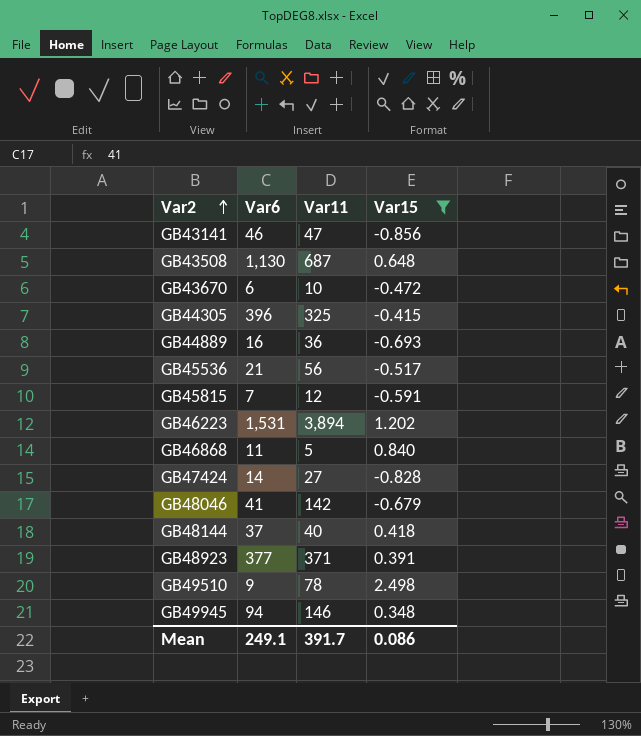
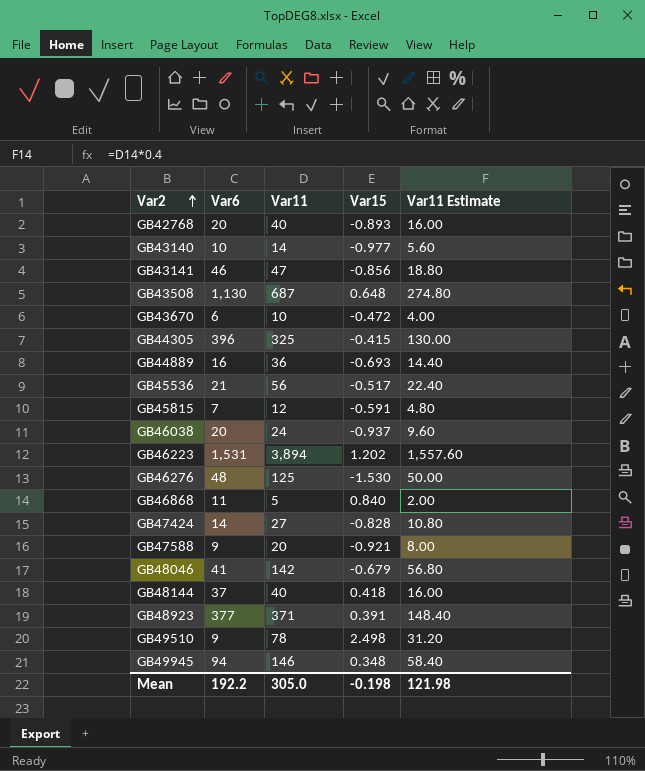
filter: Var15 >= -0.856 -> none
column Var11 Estimate | formula: none -> [Var11] * 0.4
Mean | Var6: 249.1 -> 192.2
Mean | Var11: 391.7 -> 305.0
Mean | Var15: 0.086 -> -0.198

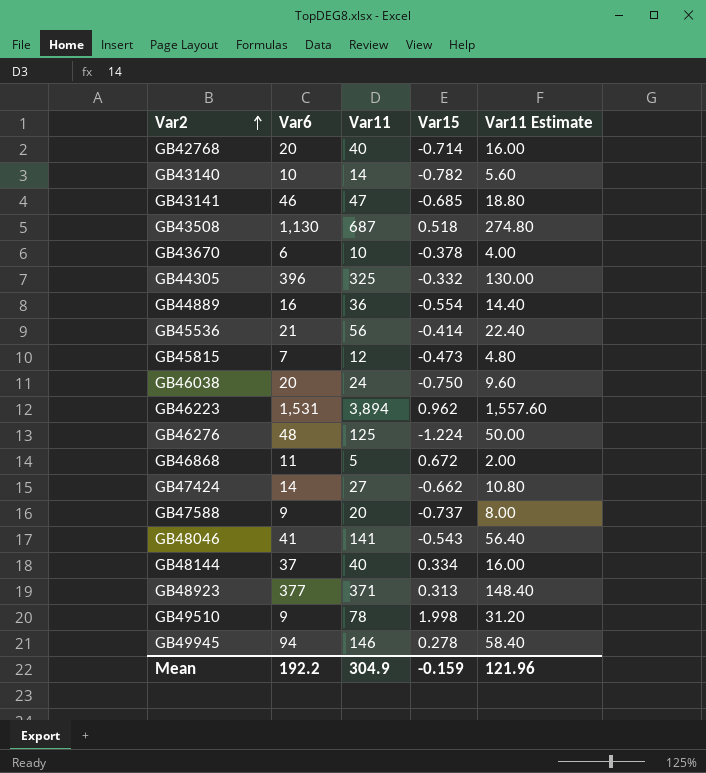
GB42768 | Var15: -0.893 -> -0.714
GB43140 | Var15: -0.977 -> -0.782
GB43141 | Var15: -0.856 -> -0.685
GB43508 | Var15: 0.648 -> 0.518
GB43670 | Var15: -0.472 -> -0.378
GB44305 | Var15: -0.415 -> -0.332
GB44889 | Var15: -0.693 -> -0.554
GB45536 | Var15: -0.517 -> -0.414
GB45815 | Var15: -0.591 -> -0.473
GB46038 | Var15: -0.937 -> -0.750
GB46223 | Var15: 1.202 -> 0.962
GB46276 | Var15: -1.530 -> -1.224
GB46868 | Var15: 0.840 -> 0.672
GB47424 | Var15: -0.828 -> -0.662
GB47588 | Var15: -0.921 -> -0.737
GB48046 | Var11: 142 -> 141
GB48046 | Var15: -0.679 -> -0.543
GB48046 | Var11 Estimate: 56.80 -> 56.40
GB48144 | Var15: 0.418 -> 0.334
GB48923 | Var15: 0.391 -> 0.313
GB49510 | Var15: 2.498 -> 1.998
GB49945 | Var15: 0.348 -> 0.278
Mean | Var11: 305.0 -> 304.9
Mean | Var15: -0.198 -> -0.159
Mean | Var11 Estimate: 121.98 -> 121.96

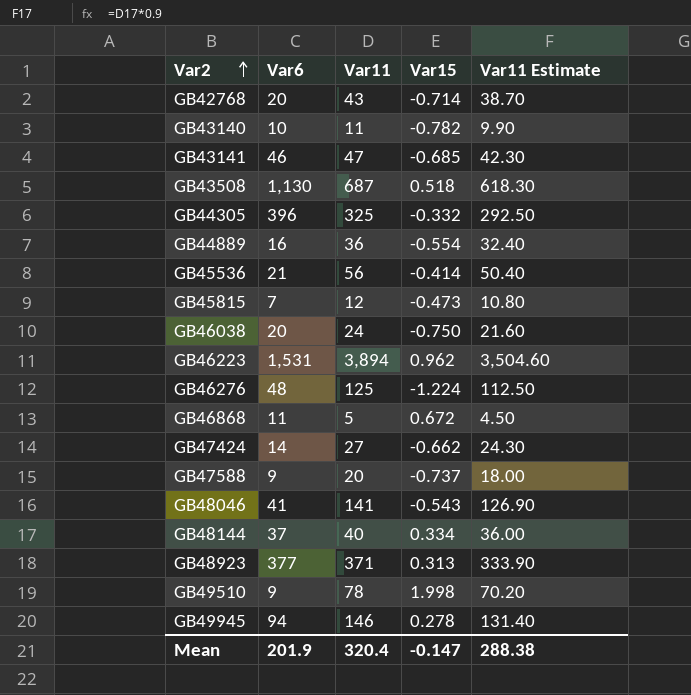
column Var11 Estimate | formula: [Var11] * 0.4 -> [Var11] * 0.9
row GB43670: 6 | 10 | -0.378 | 4.00 -> none
GB42768 | Var11: 40 -> 43
GB43140 | Var11: 14 -> 11
Mean | Var6: 192.2 -> 201.9
Mean | Var11: 304.9 -> 320.4
Mean | Var15: -0.159 -> -0.147
Mean | Var11 Estimate: 121.96 -> 288.38

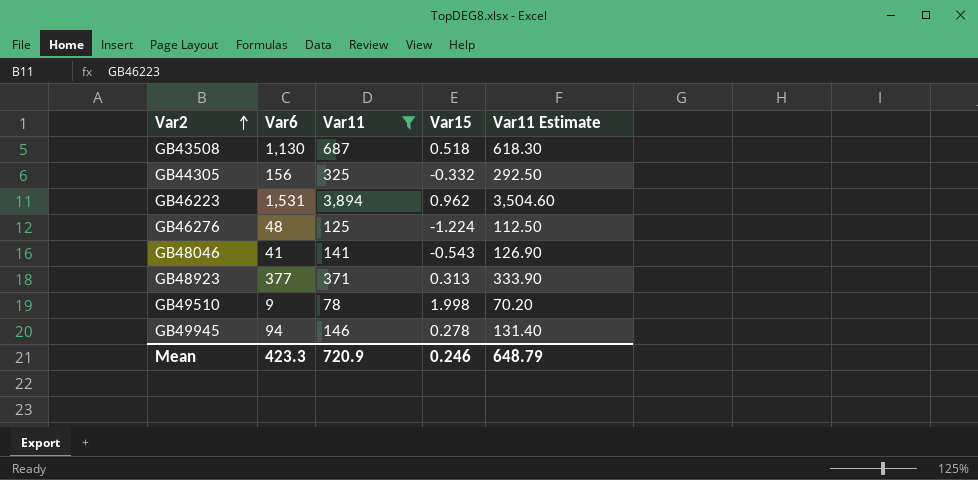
filter: none -> Var11 >= 78
GB44305 | Var6: 396 -> 156
Mean | Var6: 201.9 -> 423.3
Mean | Var11: 320.4 -> 720.9
Mean | Var15: -0.147 -> 0.246
Mean | Var11 Estimate: 288.38 -> 648.79

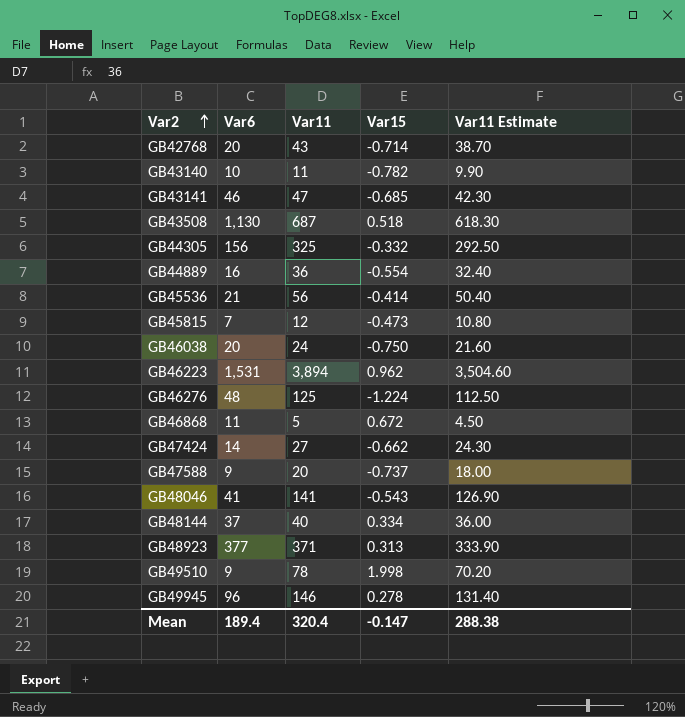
filter: Var11 >= 78 -> none
GB49945 | Var6: 94 -> 96
Mean | Var6: 423.3 -> 189.4
Mean | Var11: 720.9 -> 320.4
Mean | Var15: 0.246 -> -0.147
Mean | Var11 Estimate: 648.79 -> 288.38

